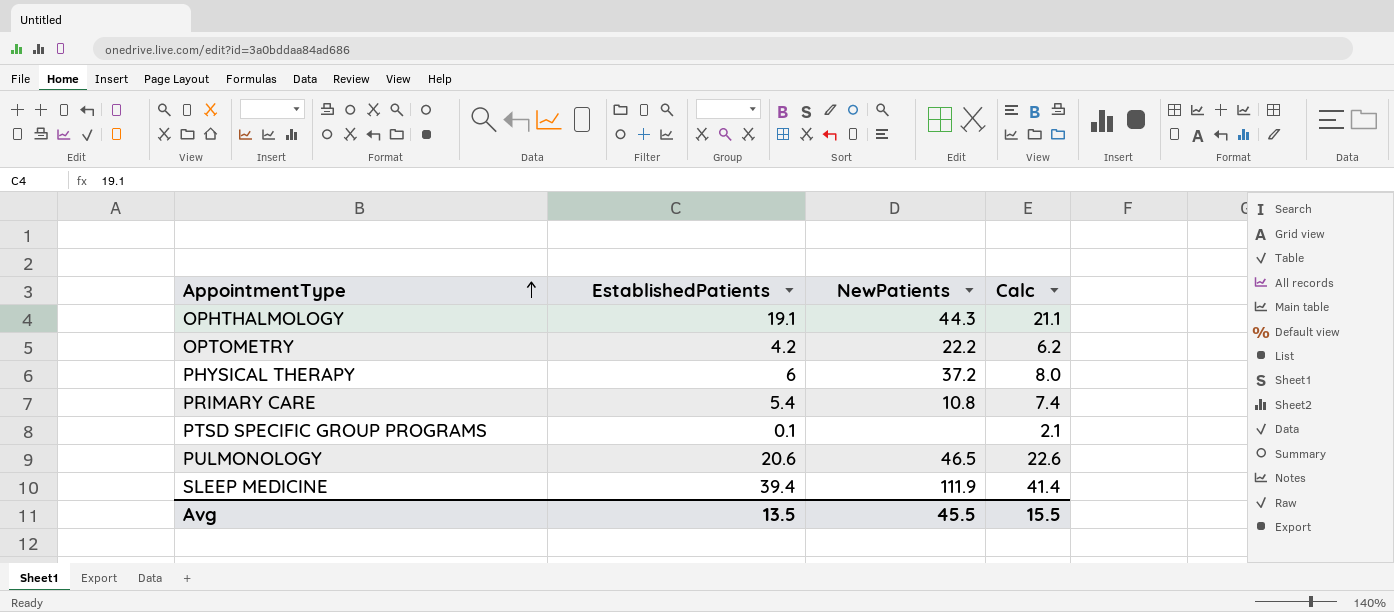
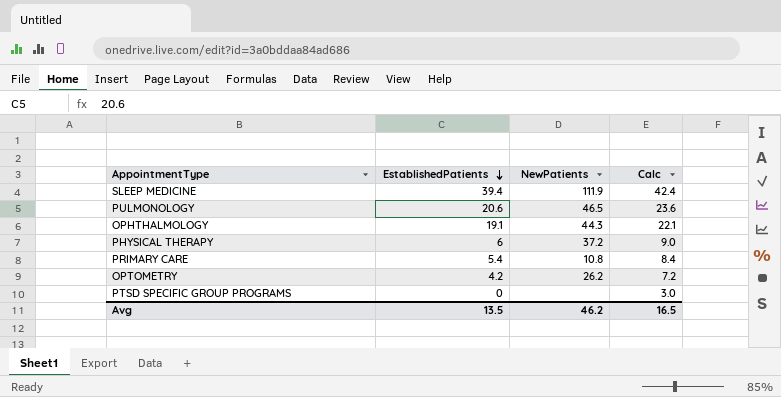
row order: AppointmentType ascending -> EstablishedPatients descending
column Calc | formula: [EstablishedPatients] + 2 -> [EstablishedPatients] + 3
OPTOMETRY | NewPatients: 22.2 -> 26.2
PTSD SPECIFIC GROUP PROGRAMS | EstablishedPatients: 0.1 -> 0
Avg | NewPatients: 45.5 -> 46.2
Avg | Calc: 15.5 -> 16.5

